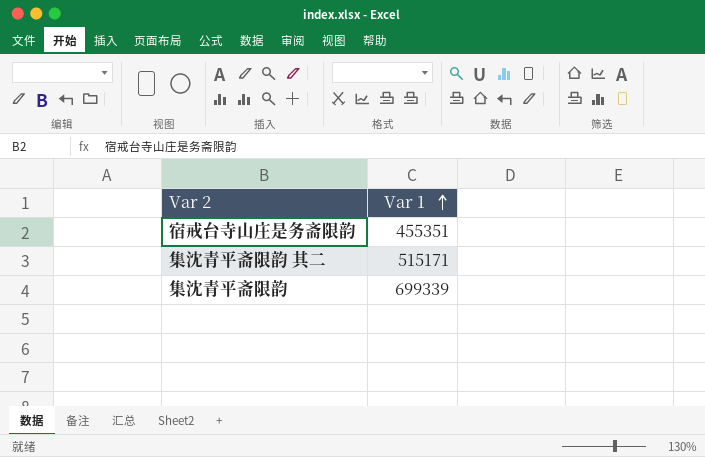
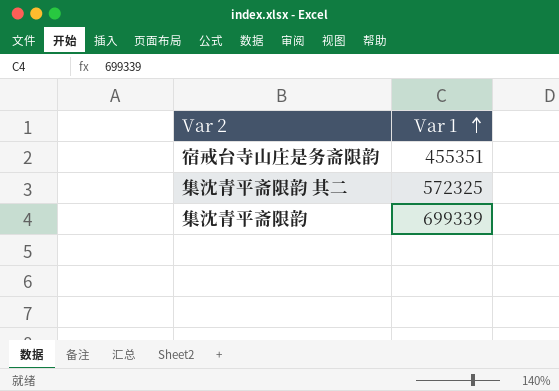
集沈青平斋限韵 其二 | Var 1: 515171 -> 572325

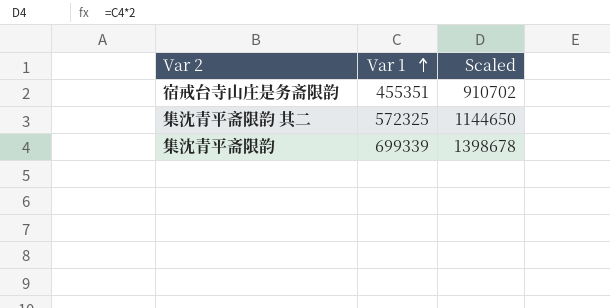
column Scaled | formula: none -> [Var 1] * 2

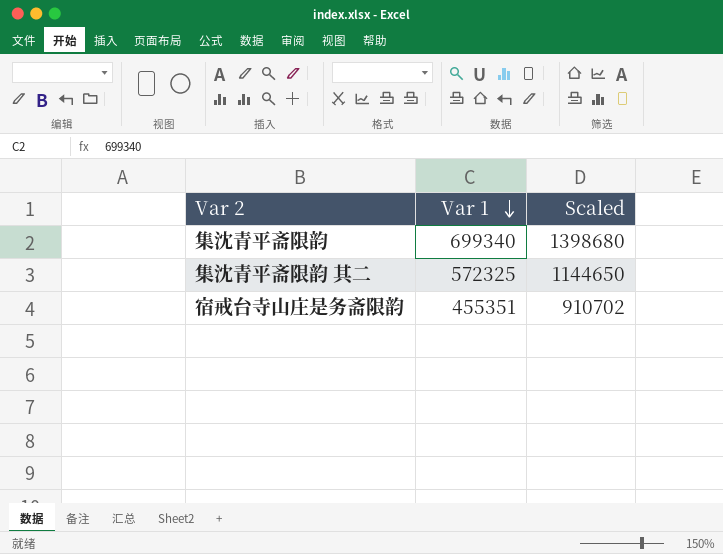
row order: Var 1 ascending -> Var 1 descending
集沈青平斋限韵 | Var 1: 699339 -> 699340
集沈青平斋限韵 | Scaled: 1398678 -> 1398680

